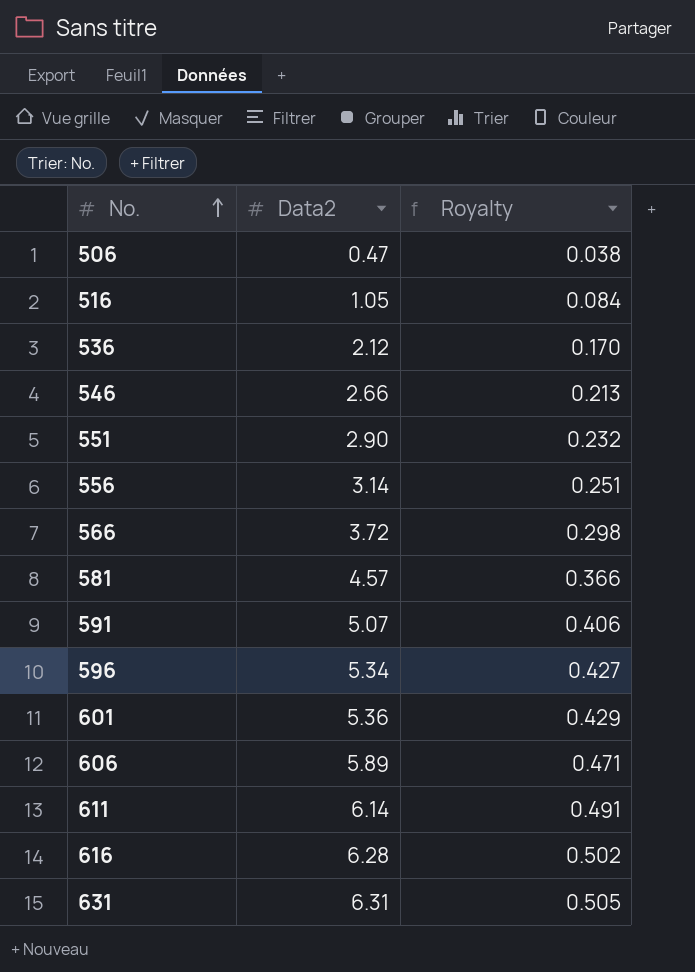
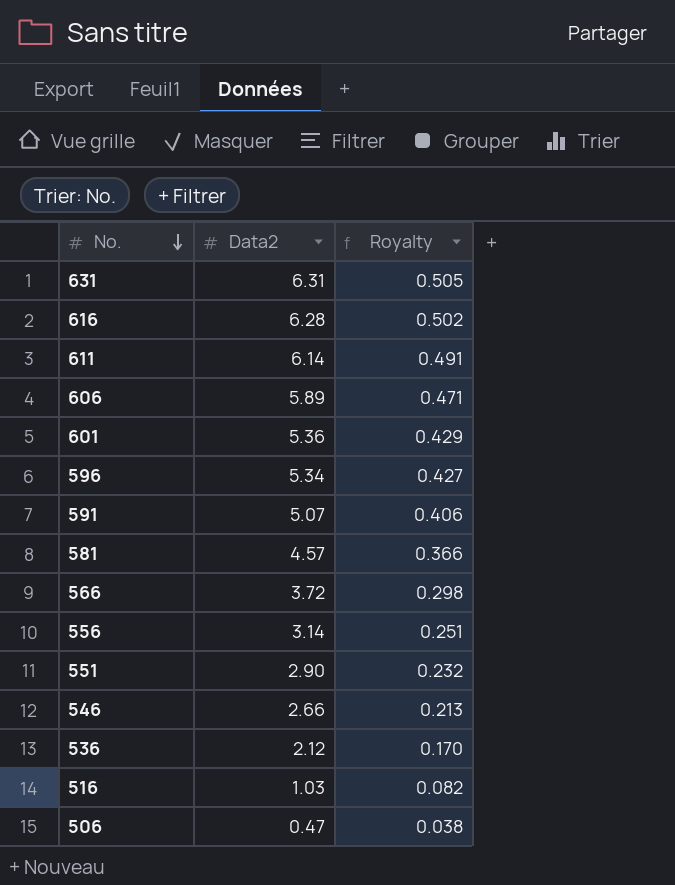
row order: No. ascending -> No. descending
516 | Data2: 1.05 -> 1.03
516 | Royalty: 0.084 -> 0.082

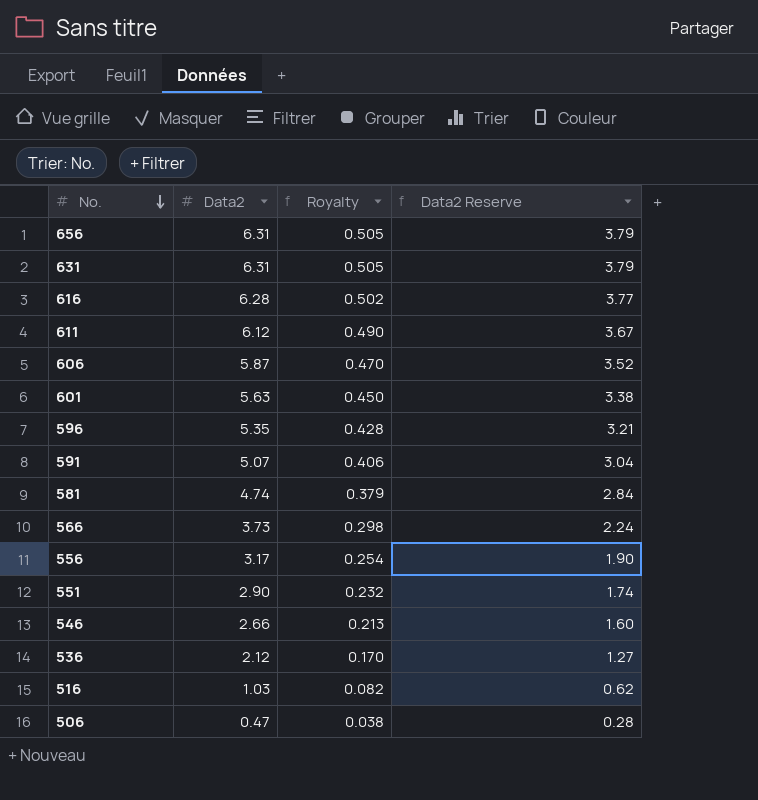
column Data2 Reserve | formula: none -> [Data2] * 0.6
row 656: none -> 6.31 | 0.505 | 3.79
611 | Data2: 6.14 -> 6.12
611 | Royalty: 0.491 -> 0.490
606 | Data2: 5.89 -> 5.87
606 | Royalty: 0.471 -> 0.470
601 | Data2: 5.36 -> 5.63
601 | Royalty: 0.429 -> 0.450
596 | Data2: 5.34 -> 5.35
596 | Royalty: 0.427 -> 0.428
581 | Data2: 4.57 -> 4.74
581 | Royalty: 0.366 -> 0.379
566 | Data2: 3.72 -> 3.73
556 | Data2: 3.14 -> 3.17
556 | Royalty: 0.251 -> 0.254

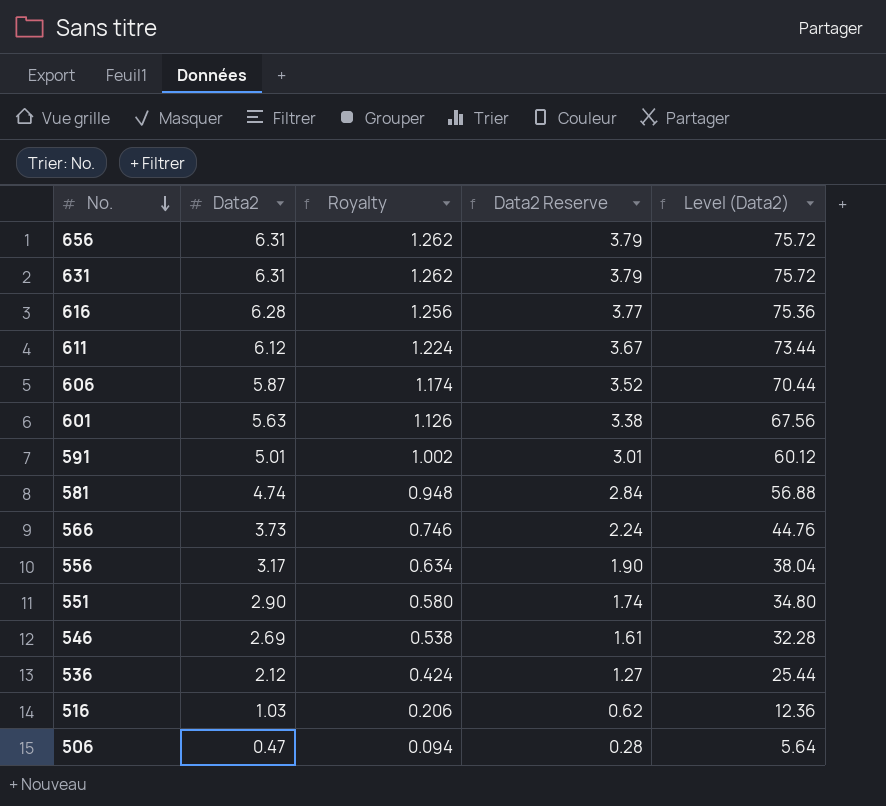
column Royalty | formula: [Data2] * 0.08 -> [Data2] * 0.2
column Level (Data2) | formula: none -> [Data2] * 12
row 596: 5.35 | 0.428 | 3.21 -> none
591 | Data2: 5.07 -> 5.01
591 | Data2 Reserve: 3.04 -> 3.01
546 | Data2: 2.66 -> 2.69
546 | Data2 Reserve: 1.60 -> 1.61

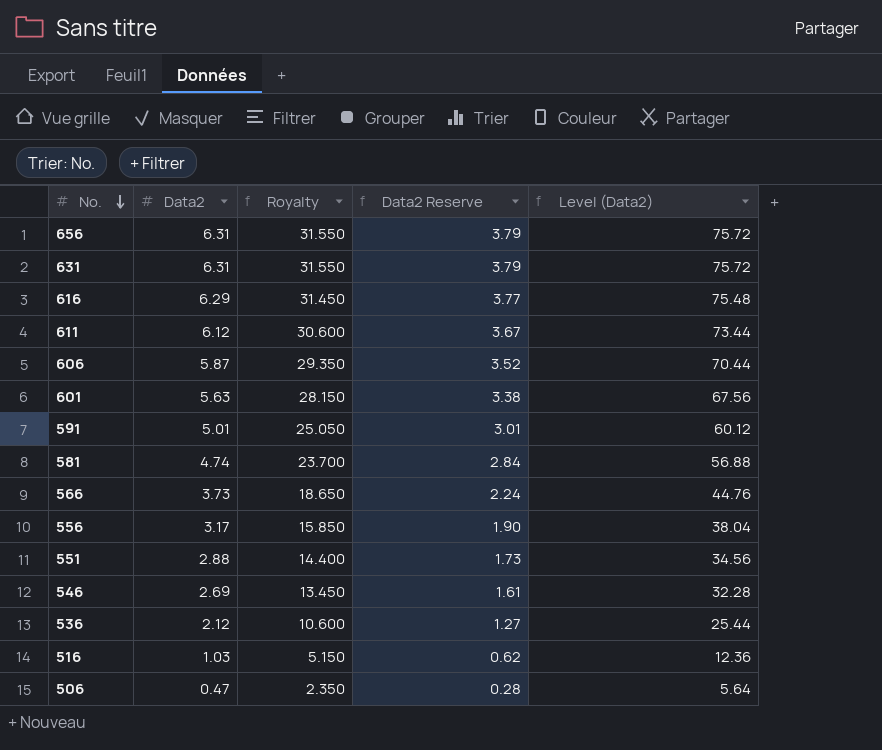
column Royalty | formula: [Data2] * 0.2 -> [Data2] * 5
616 | Data2: 6.28 -> 6.29
616 | Level (Data2): 75.36 -> 75.48
551 | Data2: 2.90 -> 2.88
551 | Data2 Reserve: 1.74 -> 1.73
551 | Level (Data2): 34.80 -> 34.56

